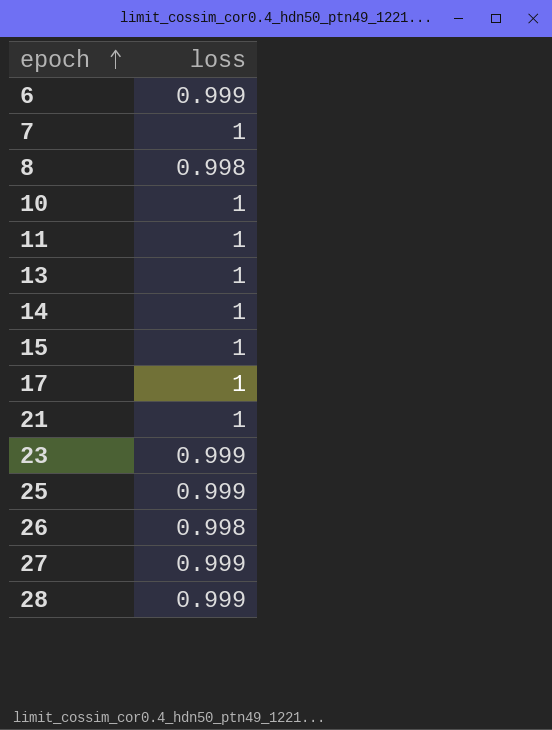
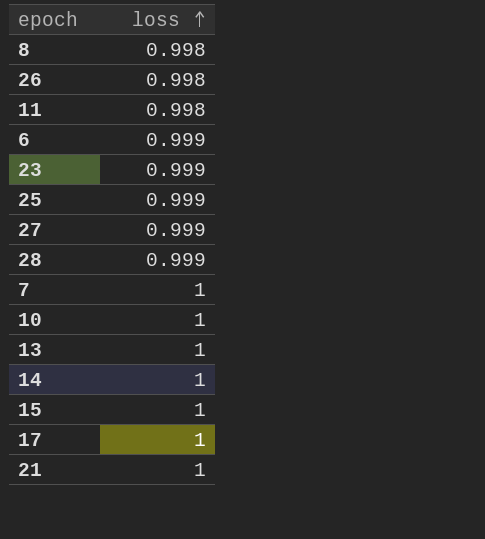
row order: epoch ascending -> loss ascending
11 | loss: 1 -> 0.998

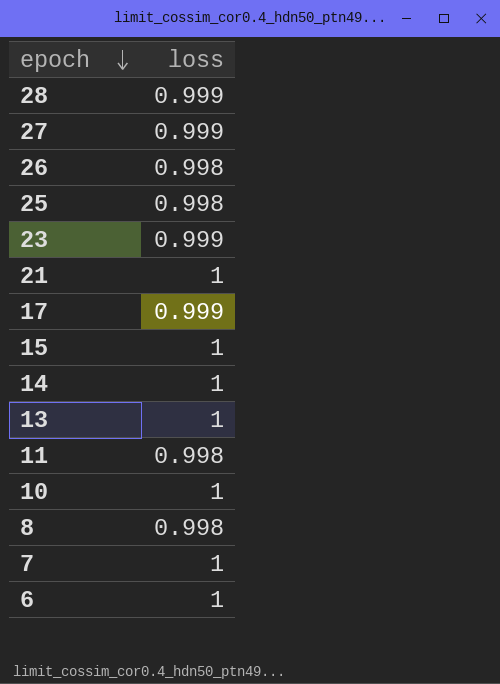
row order: loss ascending -> epoch descending
25 | loss: 0.999 -> 0.998
17 | loss: 1 -> 0.999
6 | loss: 0.999 -> 1

